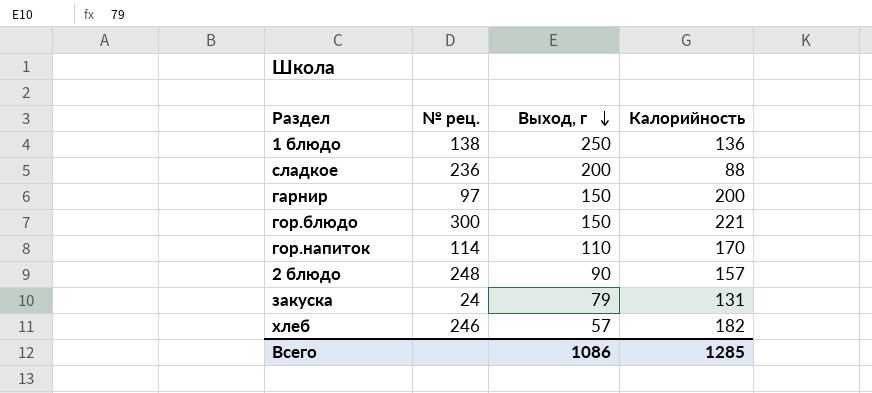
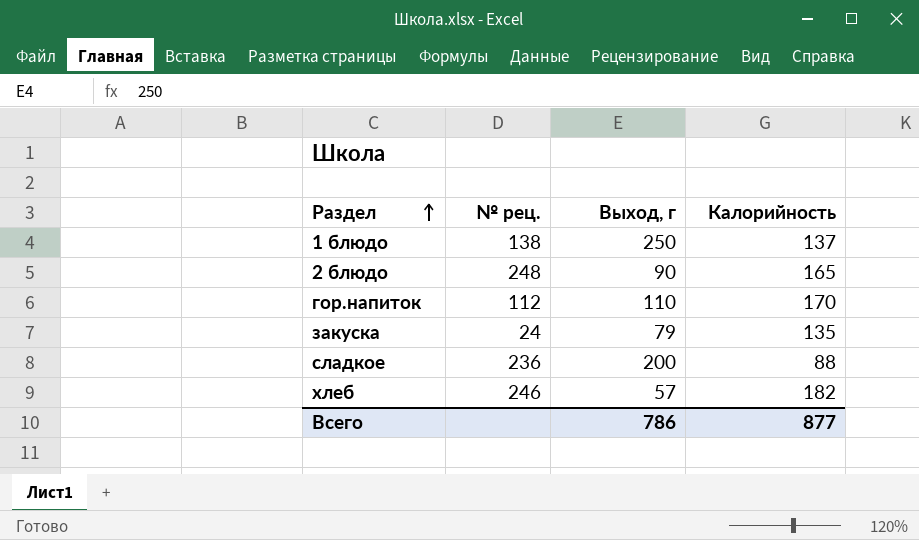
row order: Выход, г descending -> Раздел ascending
row гарнир: 97 | 150 | 200 -> none
row гор.блюдо: 300 | 150 | 221 -> none
1 блюдо | Калорийность: 136 -> 137
2 блюдо | Калорийность: 157 -> 165
гор.напиток | № рец.: 114 -> 112
закуска | Калорийность: 131 -> 135
Всего | Выход, г: 1086 -> 786
Всего | Калорийность: 1285 -> 877

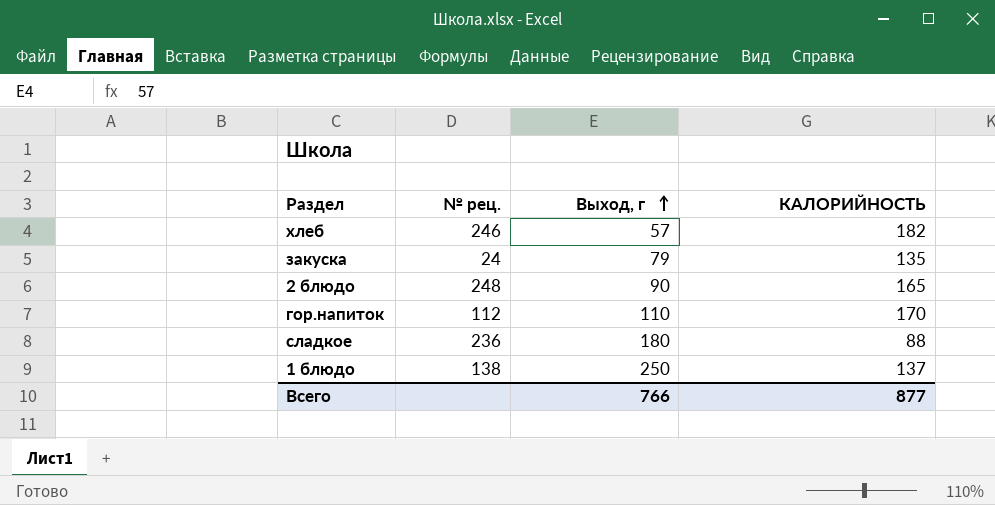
row order: Раздел ascending -> Выход, г ascending
column name: Калорийность -> КАЛОРИЙНОСТЬ
сладкое | Выход, г: 200 -> 180
Всего | Выход, г: 786 -> 766

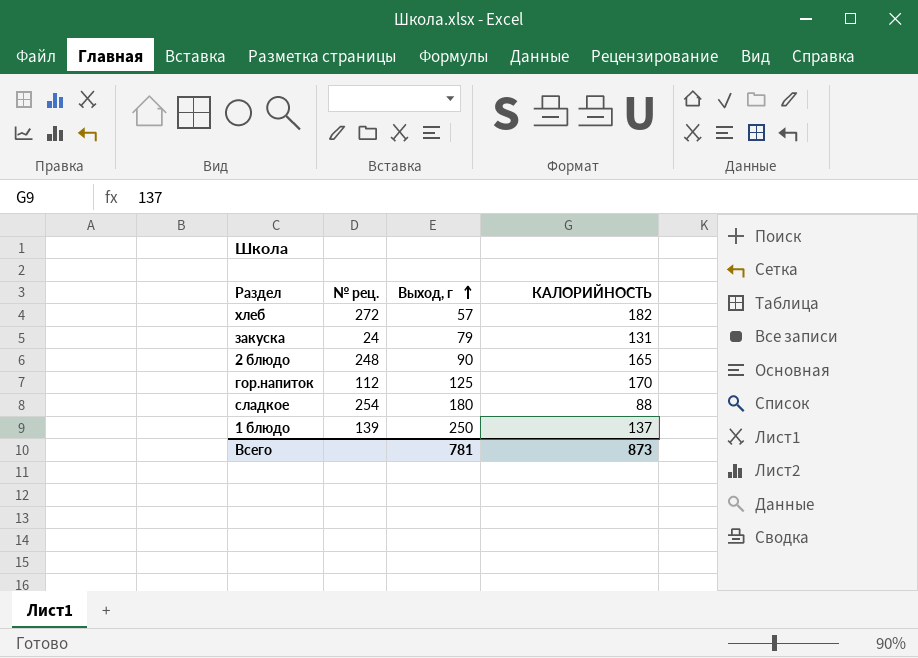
хлеб | № рец.: 246 -> 272
закуска | КАЛОРИЙНОСТЬ: 135 -> 131
гор.напиток | Выход, г: 110 -> 125
сладкое | № рец.: 236 -> 254
1 блюдо | № рец.: 138 -> 139
Всего | Выход, г: 766 -> 781
Всего | КАЛОРИЙНОСТЬ: 877 -> 873

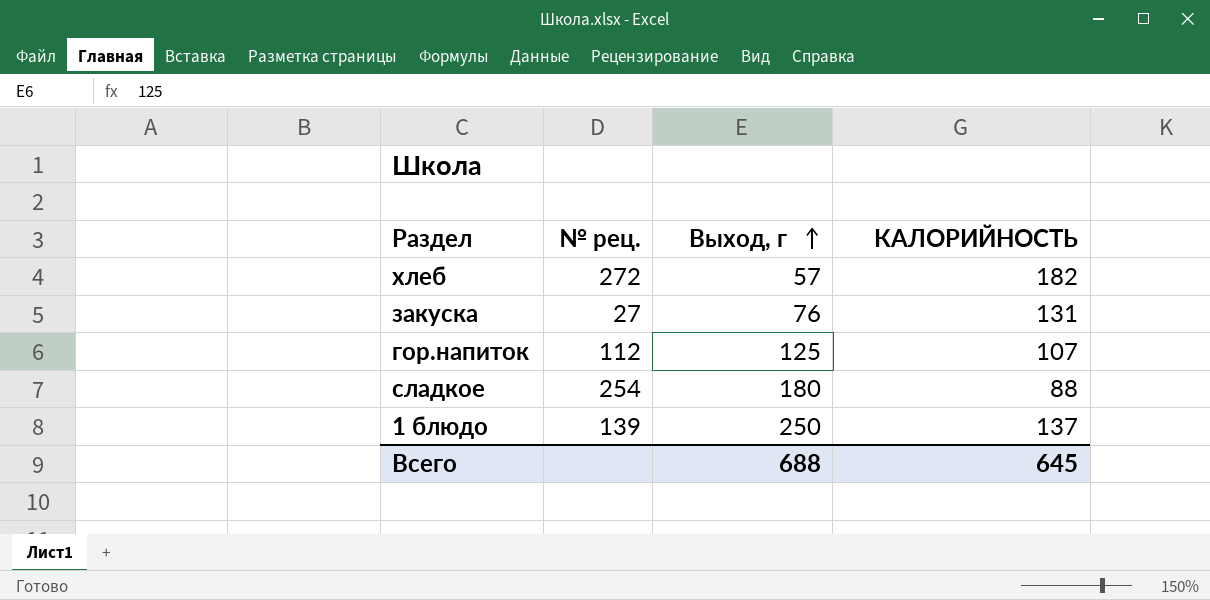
row 2 блюдо: 248 | 90 | 165 -> none
закуска | № рец.: 24 -> 27
закуска | Выход, г: 79 -> 76
гор.напиток | КАЛОРИЙНОСТЬ: 170 -> 107
Всего | Выход, г: 781 -> 688
Всего | КАЛОРИЙНОСТЬ: 873 -> 645

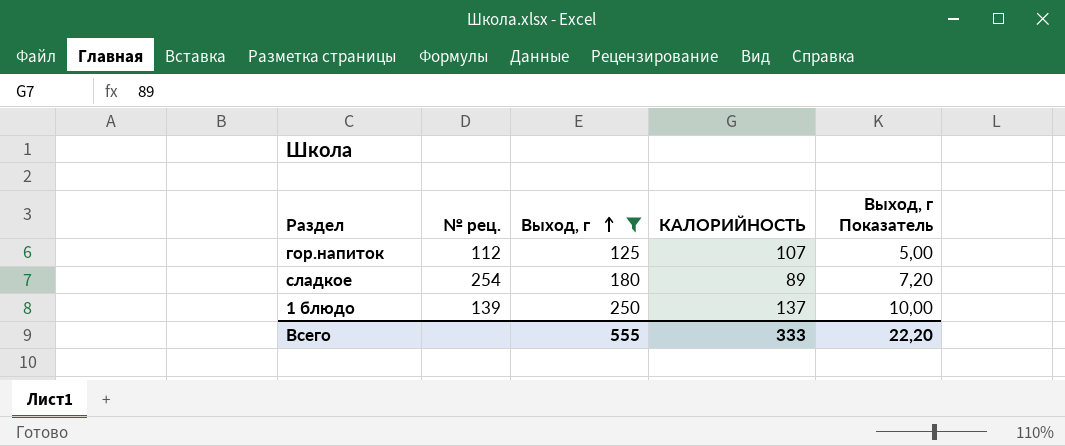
filter: none -> Выход, г >= 125
column Выход, г Показатель | formula: none -> [Выход, г] * 0,04
сладкое | КАЛОРИЙНОСТЬ: 88 -> 89
Всего | Выход, г: 688 -> 555
Всего | КАЛОРИЙНОСТЬ: 645 -> 333

